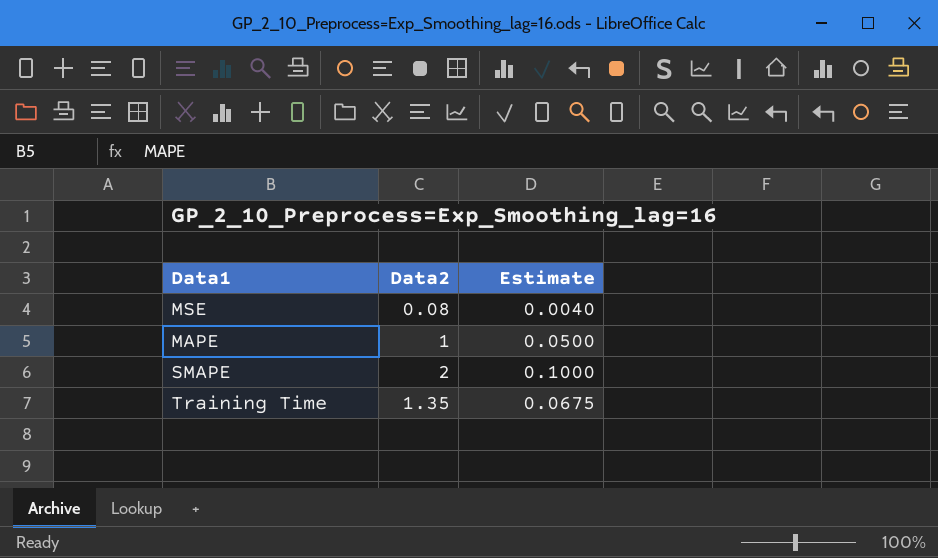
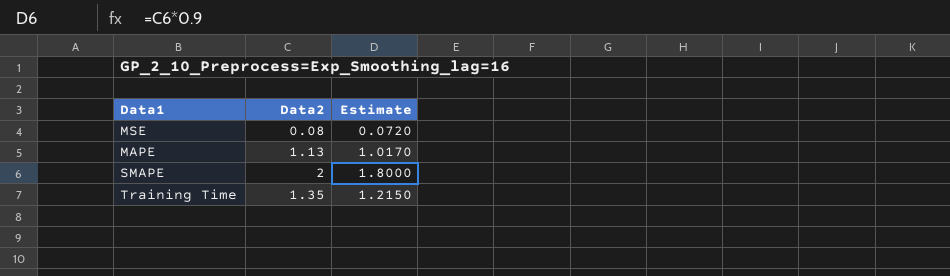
column Estimate | formula: [Data2] * 0.05 -> [Data2] * 0.9
MAPE | Data2: 1 -> 1.13

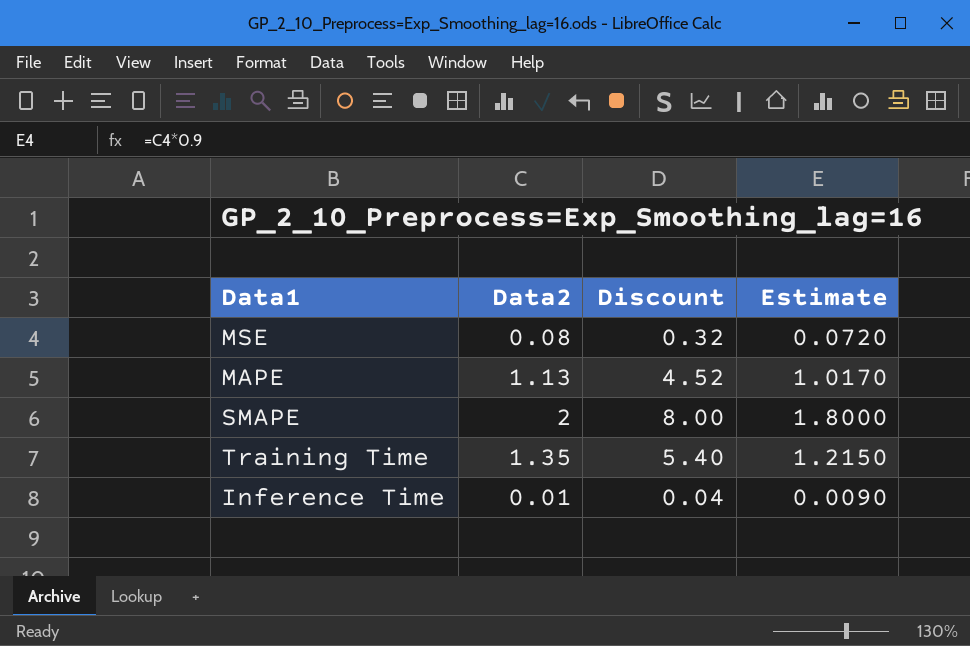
column Discount | formula: none -> [Data2] * 4
row Inference Time: none -> 0.01 | 0.04 | 0.0090

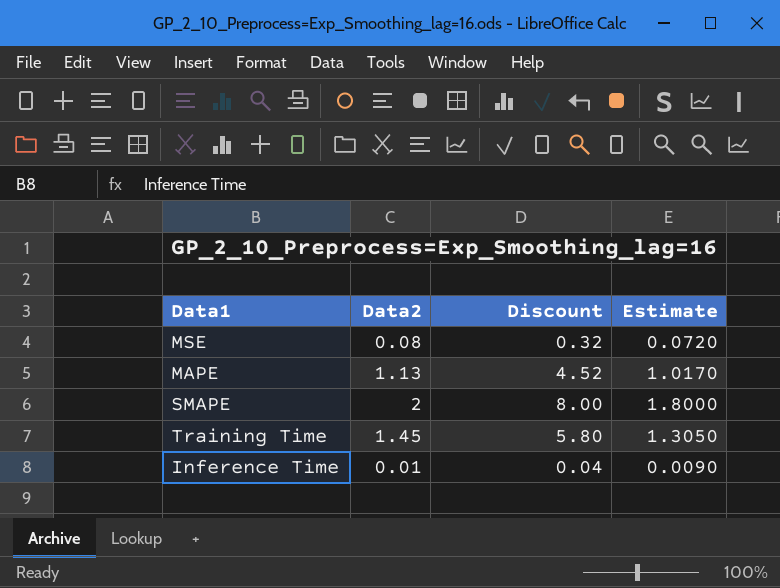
Training Time | Data2: 1.35 -> 1.45
Training Time | Discount: 5.40 -> 5.80
Training Time | Estimate: 1.2150 -> 1.3050

